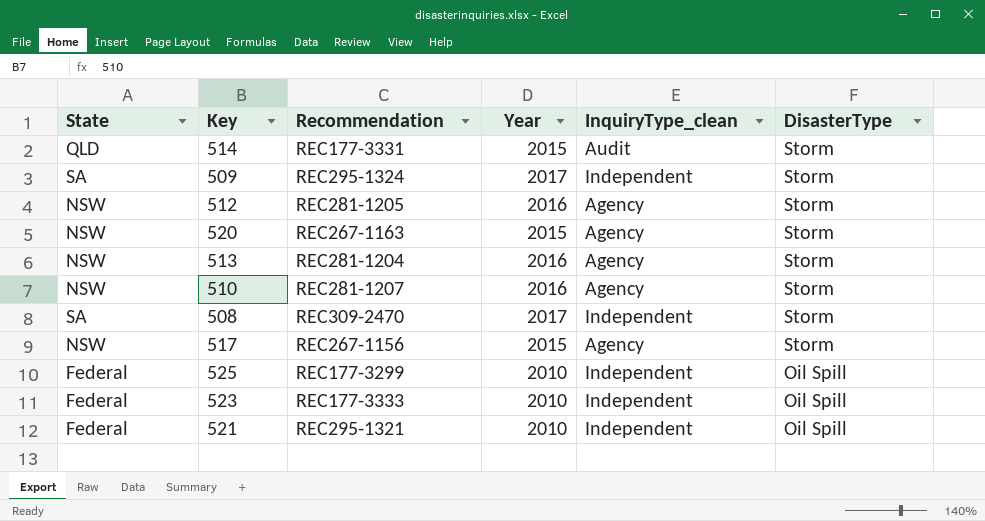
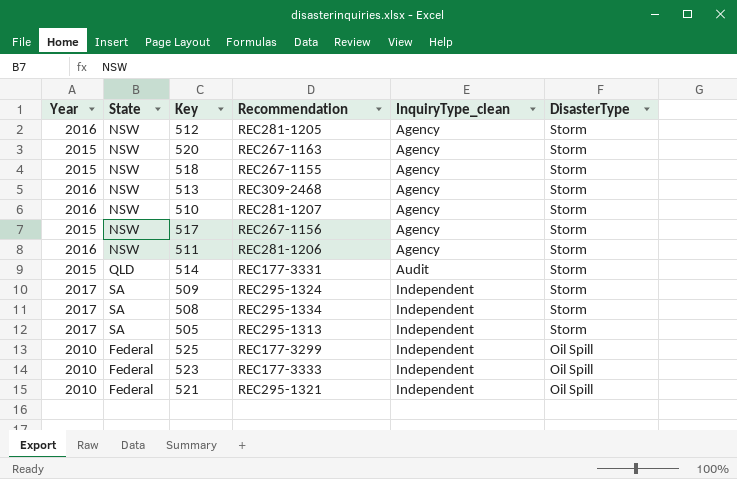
row order: DisasterType descending -> InquiryType_clean ascending
column Year | position: 4 -> 1
row 518: none -> 2015 | NSW | REC267-1155 | Agency | Storm
513 | Recommendation: REC281-1204 -> REC309-2468
row 511: none -> 2016 | NSW | REC281-1206 | Agency | Storm
508 | Recommendation: REC309-2470 -> REC295-1334
row 505: none -> 2017 | SA | REC295-1313 | Independent | Storm

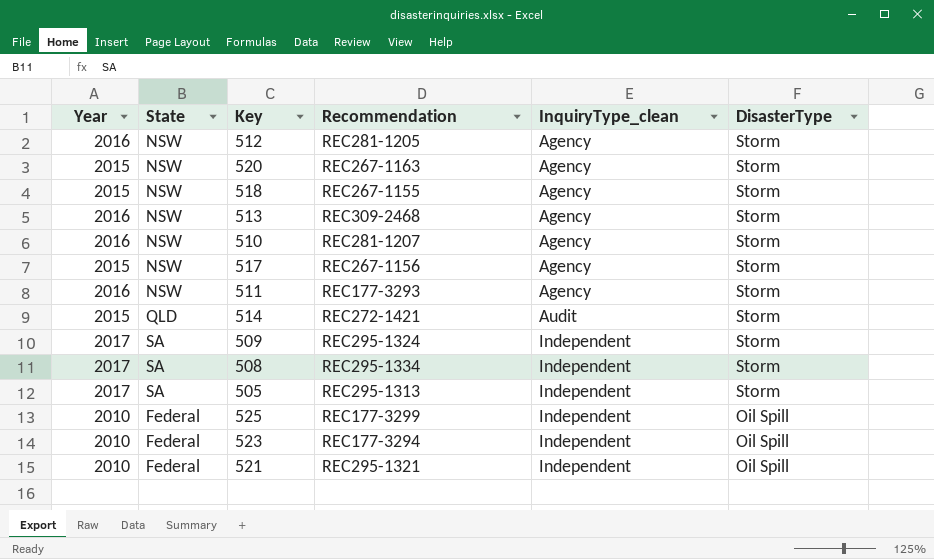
511 | Recommendation: REC281-1206 -> REC177-3293
514 | Recommendation: REC177-3331 -> REC272-1421
523 | Recommendation: REC177-3333 -> REC177-3294

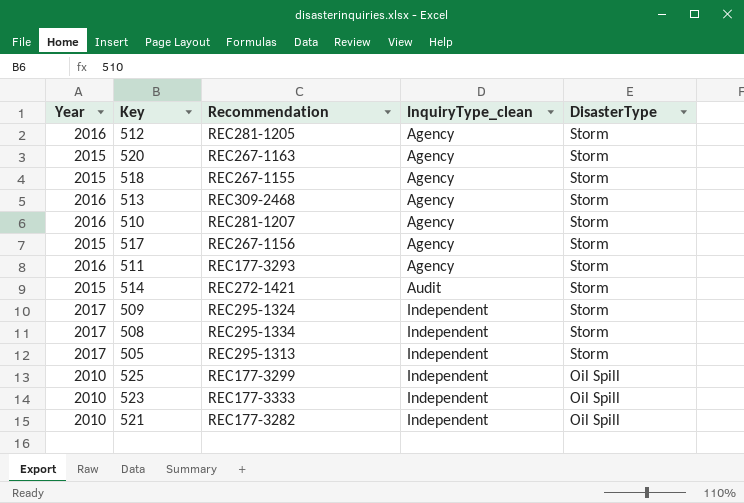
column State | position: 2 -> none
523 | Recommendation: REC177-3294 -> REC177-3333
521 | Recommendation: REC295-1321 -> REC177-3282

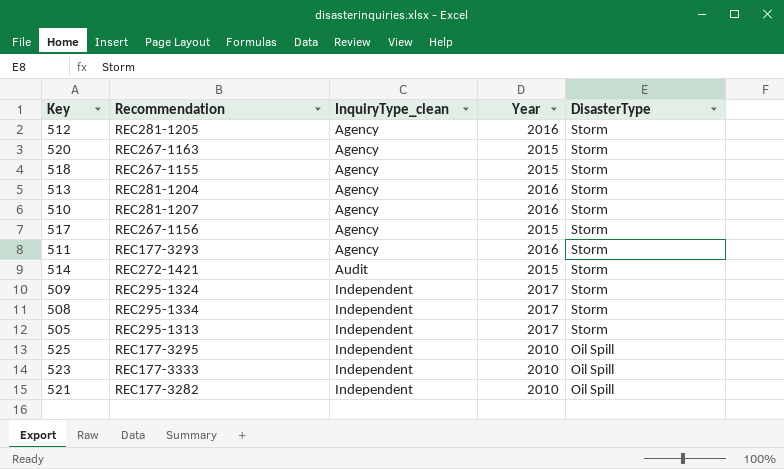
column Year | position: 1 -> 4
513 | Recommendation: REC309-2468 -> REC281-1204
525 | Recommendation: REC177-3299 -> REC177-3295

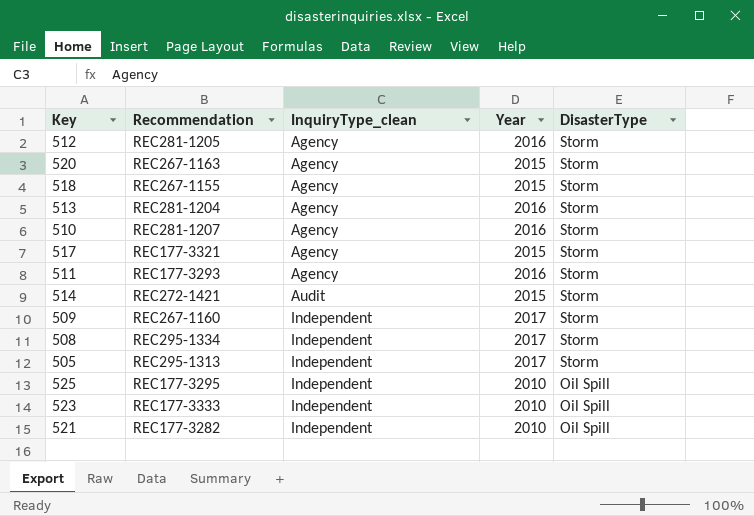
517 | Recommendation: REC267-1156 -> REC177-3321
509 | Recommendation: REC295-1324 -> REC267-1160

